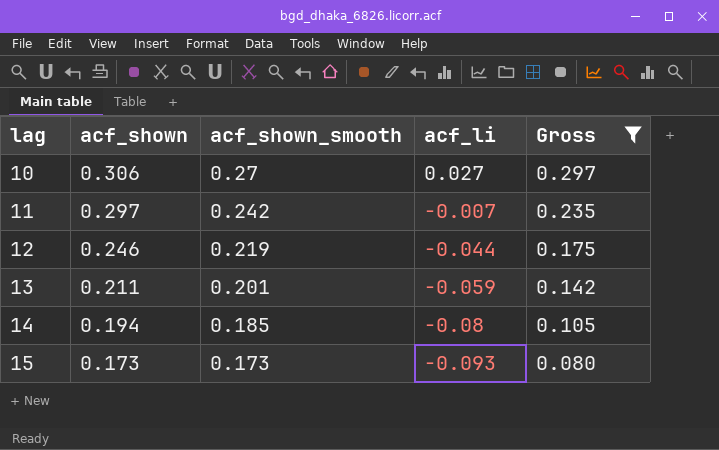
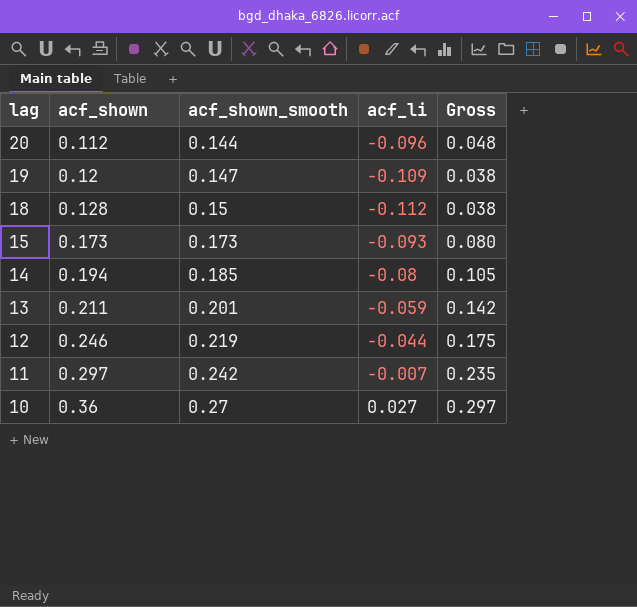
filter: Gross >= 0.080 -> none
row order: lag ascending -> lag descending
10 | acf_shown: 0.306 -> 0.36

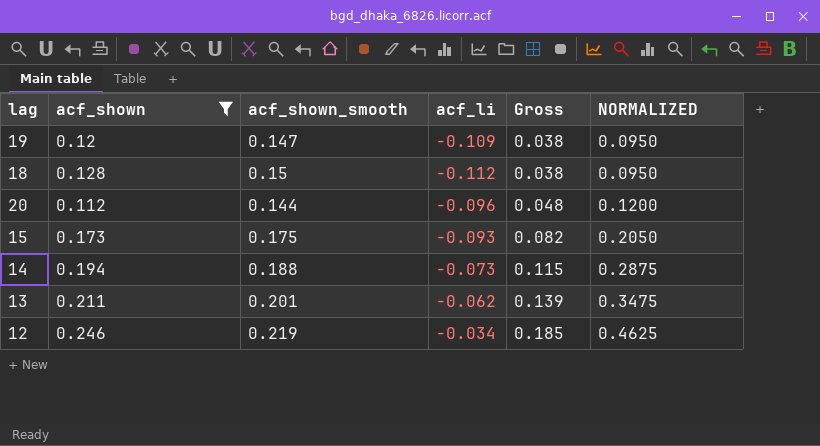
filter: none -> acf_shown <= 0.246
row order: lag descending -> Gross ascending
column NORMALIZED | formula: none -> [Gross] * 2.5
15 | acf_shown_smooth: 0.173 -> 0.175
15 | Gross: 0.080 -> 0.082
14 | acf_shown_smooth: 0.185 -> 0.188
14 | acf_li: -0.08 -> -0.073
14 | Gross: 0.105 -> 0.115
13 | acf_li: -0.059 -> -0.062
13 | Gross: 0.142 -> 0.139
12 | acf_li: -0.044 -> -0.034
12 | Gross: 0.175 -> 0.185

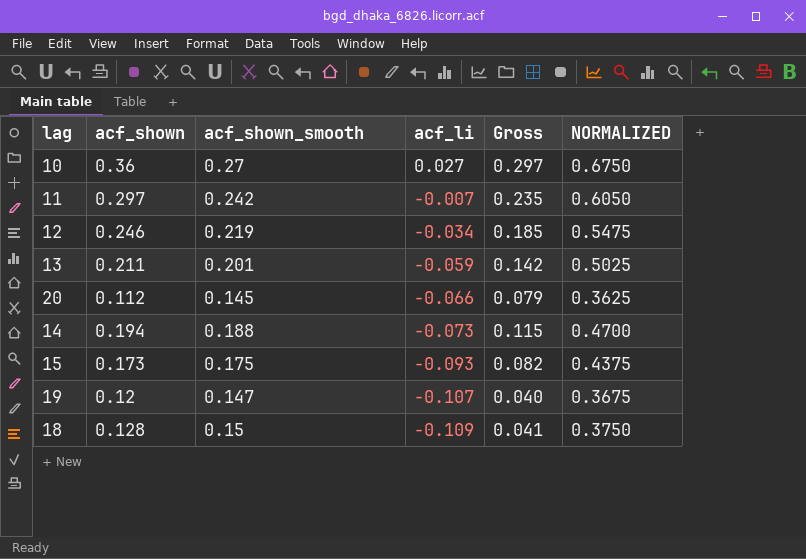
filter: acf_shown <= 0.246 -> none
row order: Gross ascending -> acf_li descending
column NORMALIZED | formula: [Gross] * 2.5 -> [acf_shown_smooth] * 2.5
13 | acf_li: -0.062 -> -0.059
13 | Gross: 0.139 -> 0.142
20 | acf_shown_smooth: 0.144 -> 0.145
20 | acf_li: -0.096 -> -0.066
20 | Gross: 0.048 -> 0.079
19 | acf_li: -0.109 -> -0.107
19 | Gross: 0.038 -> 0.040
18 | acf_li: -0.112 -> -0.109
18 | Gross: 0.038 -> 0.041

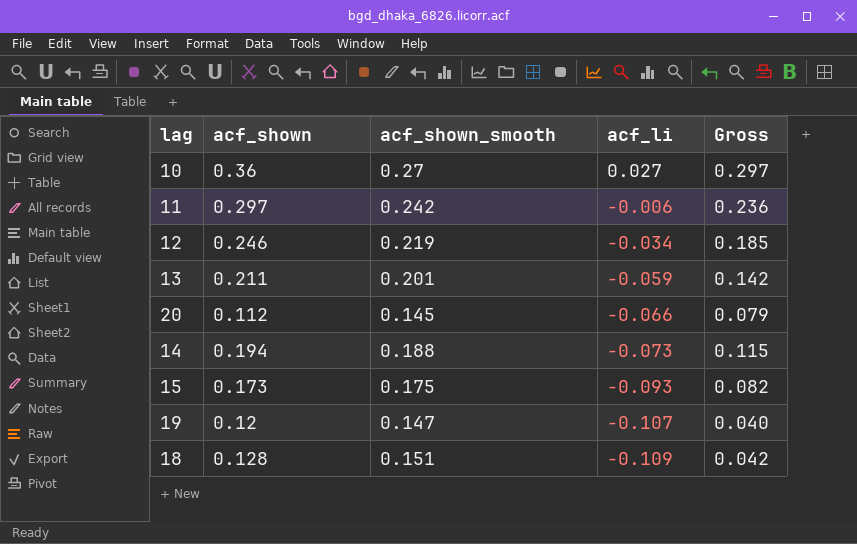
column NORMALIZED | formula: [acf_shown_smooth] * 2.5 -> none
11 | acf_li: -0.007 -> -0.006
11 | Gross: 0.235 -> 0.236
18 | acf_shown_smooth: 0.15 -> 0.151
18 | Gross: 0.041 -> 0.042

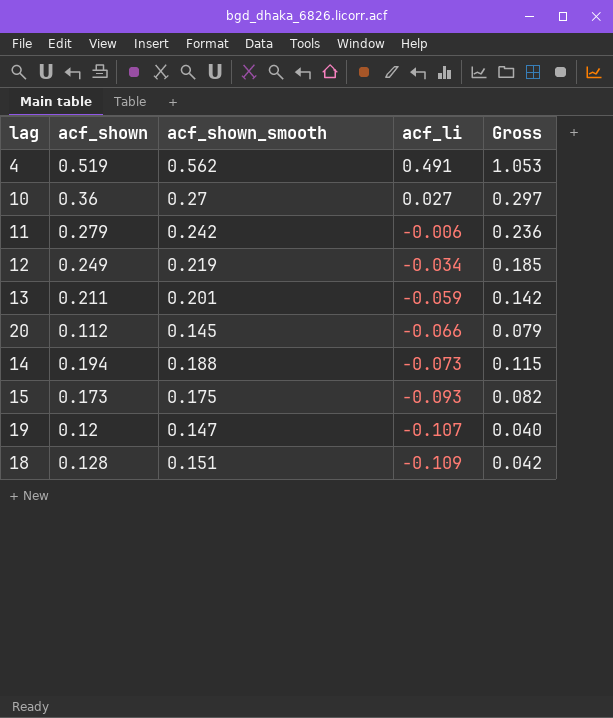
row 4: none -> 0.519 | 0.562 | 0.491 | 1.053
11 | acf_shown: 0.297 -> 0.279
12 | acf_shown: 0.246 -> 0.249

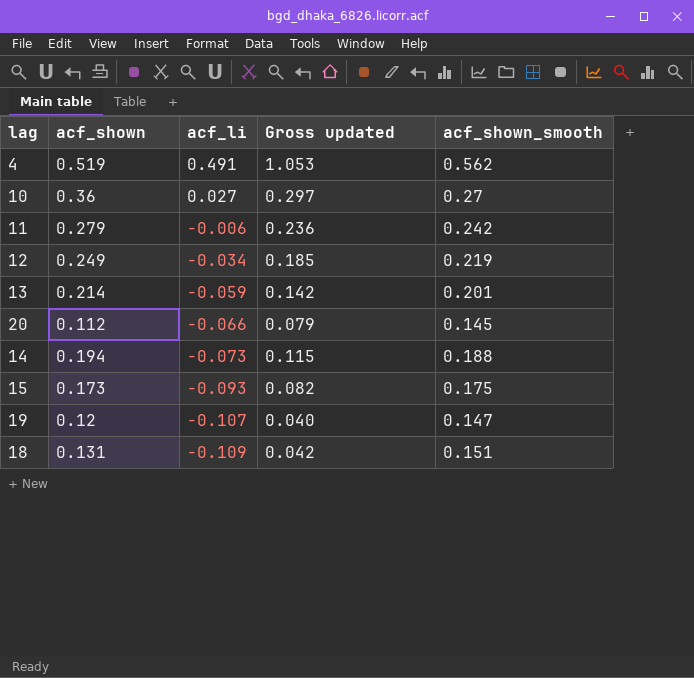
column name: Gross -> Gross updated
column acf_shown_smooth | position: 3 -> 5
13 | acf_shown: 0.211 -> 0.214
18 | acf_shown: 0.128 -> 0.131

